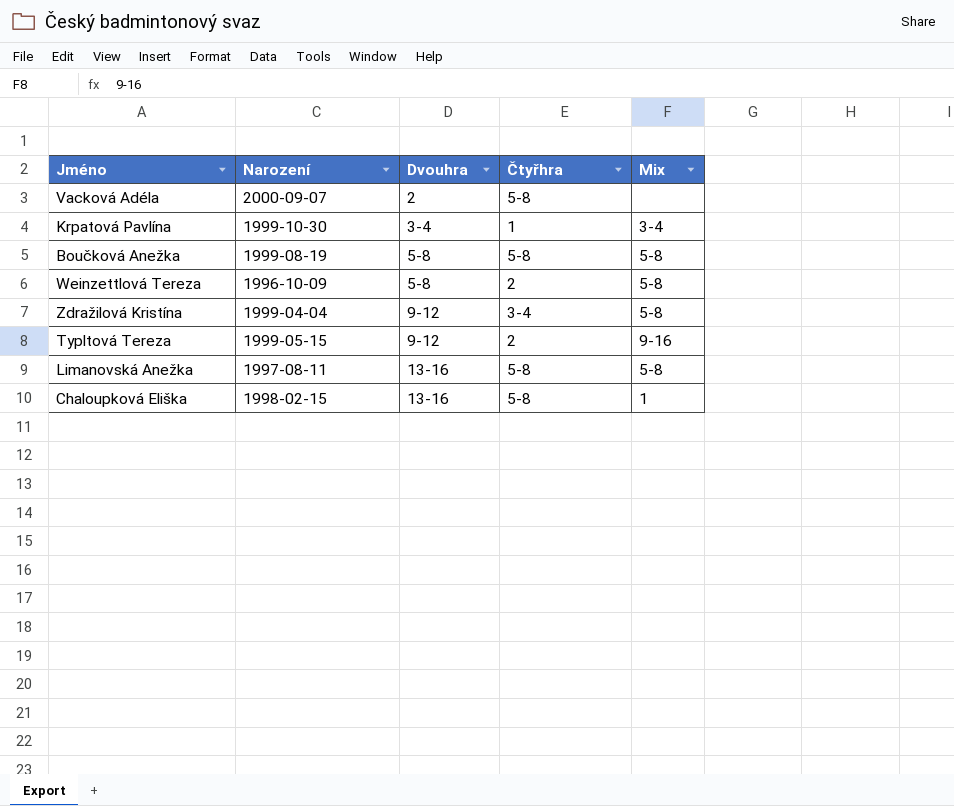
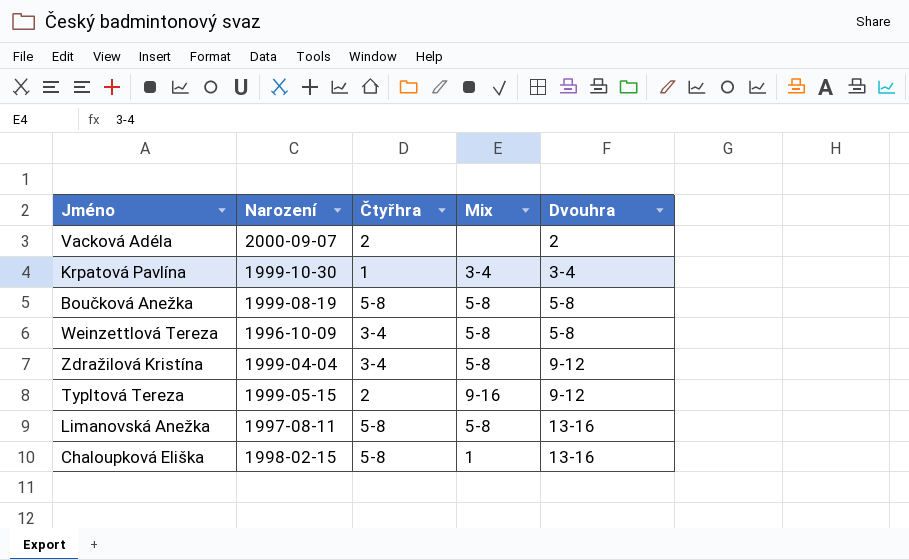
column Dvouhra | position: 3 -> 5
Vacková Adéla | Čtyřhra: 5-8 -> 2
Weinzettlová Tereza | Čtyřhra: 2 -> 3-4

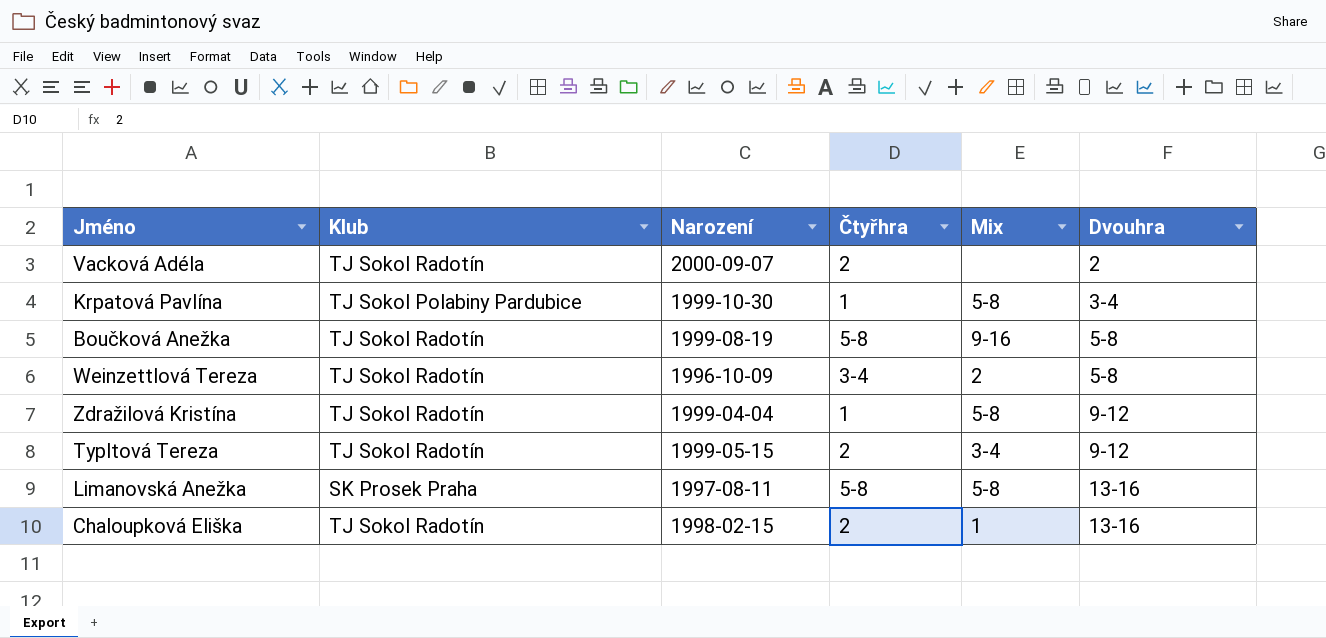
column Klub | position: none -> 2
Krpatová Pavlína | Mix: 3-4 -> 5-8
Boučková Anežka | Mix: 5-8 -> 9-16
Weinzettlová Tereza | Mix: 5-8 -> 2
Zdražilová Kristína | Čtyřhra: 3-4 -> 1
Typltová Tereza | Mix: 9-16 -> 3-4
Chaloupková Eliška | Čtyřhra: 5-8 -> 2

